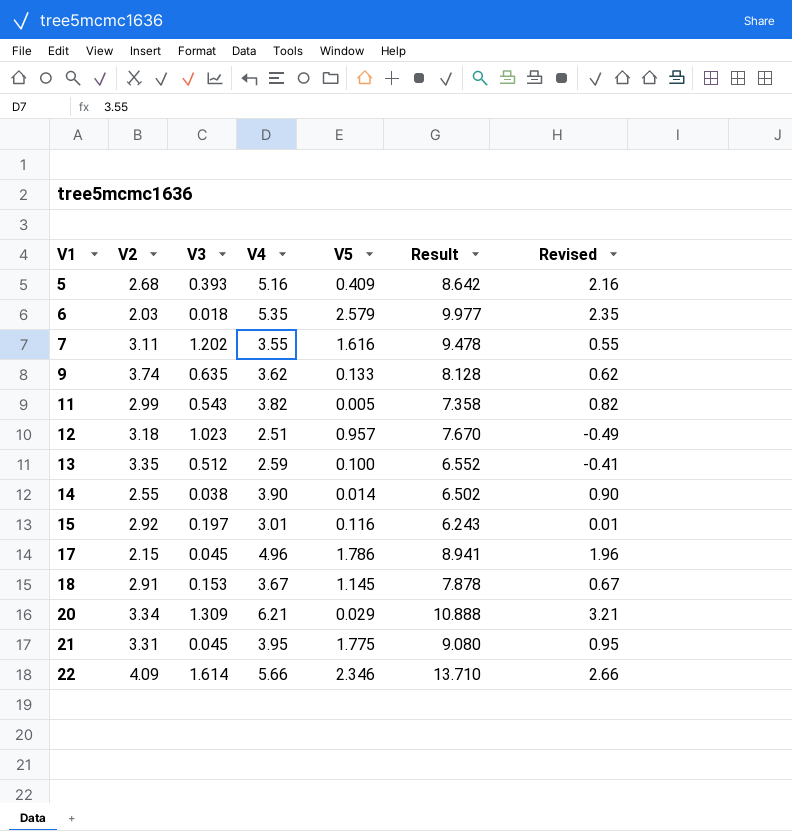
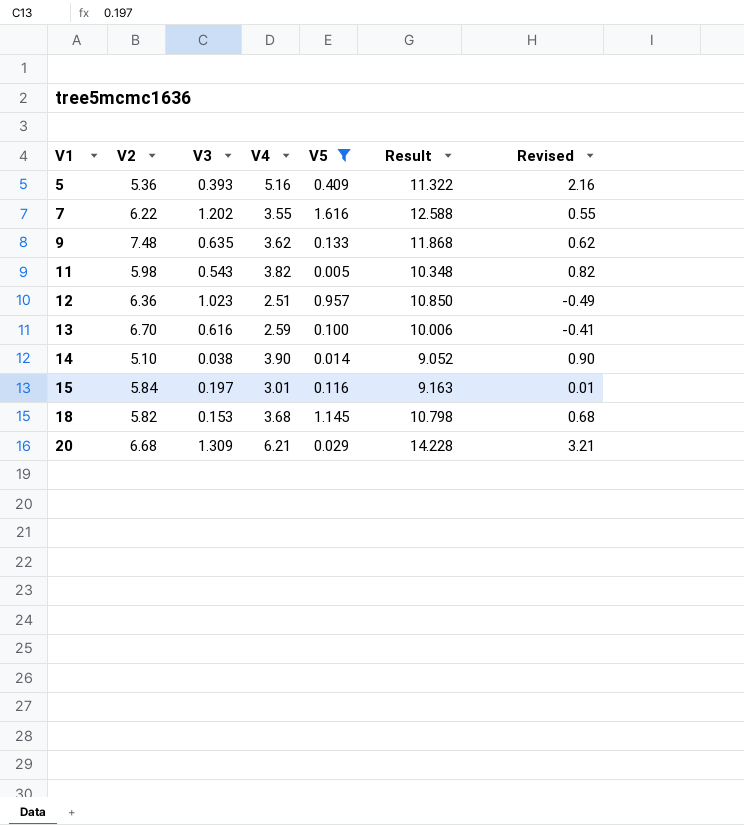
filter: none -> V5 <= 1.616
5 | V2: 2.68 -> 5.36
5 | Result: 8.642 -> 11.322
7 | V2: 3.11 -> 6.22
7 | Result: 9.478 -> 12.588
9 | V2: 3.74 -> 7.48
9 | Result: 8.128 -> 11.868
11 | V2: 2.99 -> 5.98
11 | Result: 7.358 -> 10.348
12 | V2: 3.18 -> 6.36
12 | Result: 7.670 -> 10.850
13 | V2: 3.35 -> 6.70
13 | V3: 0.512 -> 0.616
13 | Result: 6.552 -> 10.006
14 | V2: 2.55 -> 5.10
14 | Result: 6.502 -> 9.052
15 | V2: 2.92 -> 5.84
15 | Result: 6.243 -> 9.163
18 | V2: 2.91 -> 5.82
18 | V4: 3.67 -> 3.68
18 | Result: 7.878 -> 10.798
18 | Revised: 0.67 -> 0.68
20 | V2: 3.34 -> 6.68
20 | Result: 10.888 -> 14.228

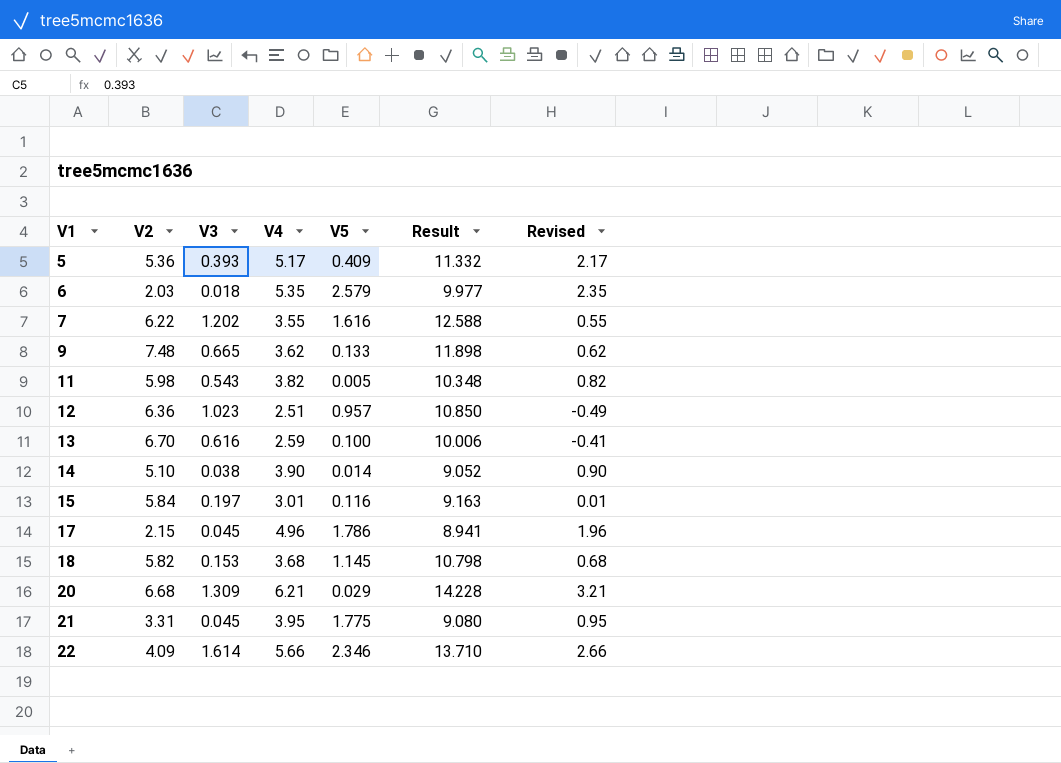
filter: V5 <= 1.616 -> none
5 | V4: 5.16 -> 5.17
5 | Result: 11.322 -> 11.332
5 | Revised: 2.16 -> 2.17
9 | V3: 0.635 -> 0.665
9 | Result: 11.868 -> 11.898

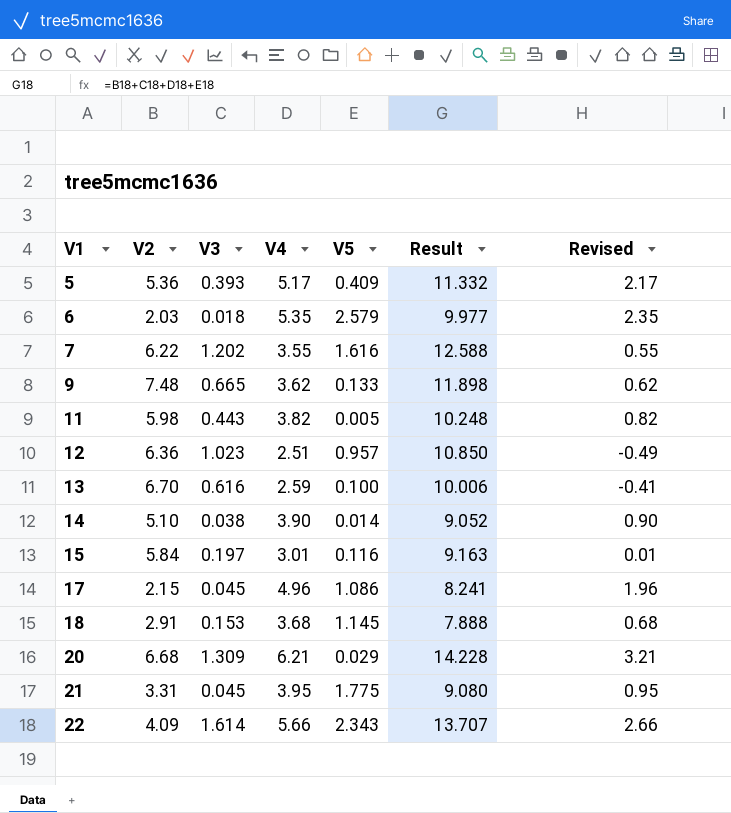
11 | V3: 0.543 -> 0.443
11 | Result: 10.348 -> 10.248
17 | V5: 1.786 -> 1.086
17 | Result: 8.941 -> 8.241
18 | V2: 5.82 -> 2.91
18 | Result: 10.798 -> 7.888
22 | V5: 2.346 -> 2.343
22 | Result: 13.710 -> 13.707

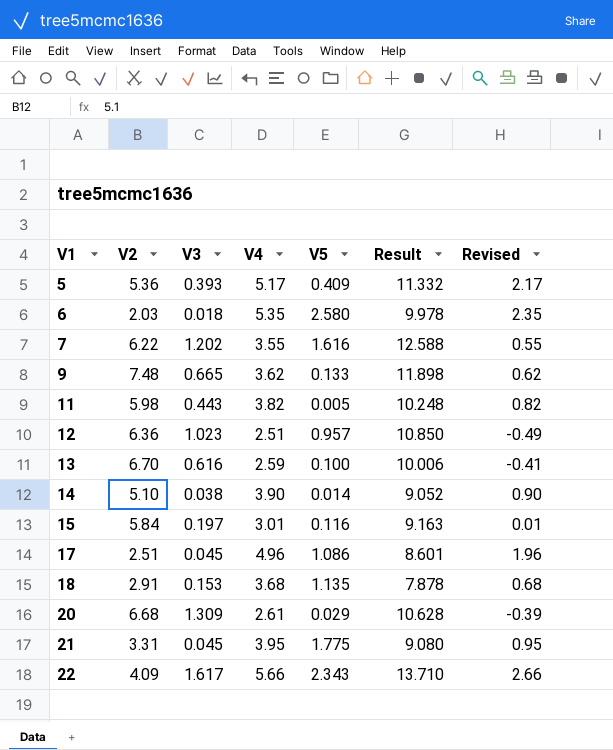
6 | V5: 2.579 -> 2.580
6 | Result: 9.977 -> 9.978
17 | V2: 2.15 -> 2.51
17 | Result: 8.241 -> 8.601
18 | V5: 1.145 -> 1.135
18 | Result: 7.888 -> 7.878
20 | V4: 6.21 -> 2.61
20 | Result: 14.228 -> 10.628
20 | Revised: 3.21 -> -0.39
22 | V3: 1.614 -> 1.617
22 | Result: 13.707 -> 13.710

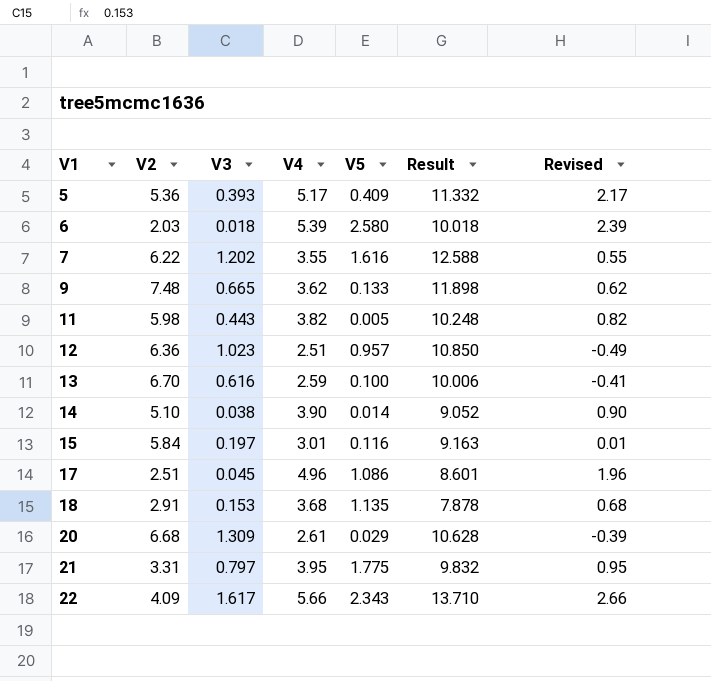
6 | V4: 5.35 -> 5.39
6 | Result: 9.978 -> 10.018
6 | Revised: 2.35 -> 2.39
21 | V3: 0.045 -> 0.797
21 | Result: 9.080 -> 9.832

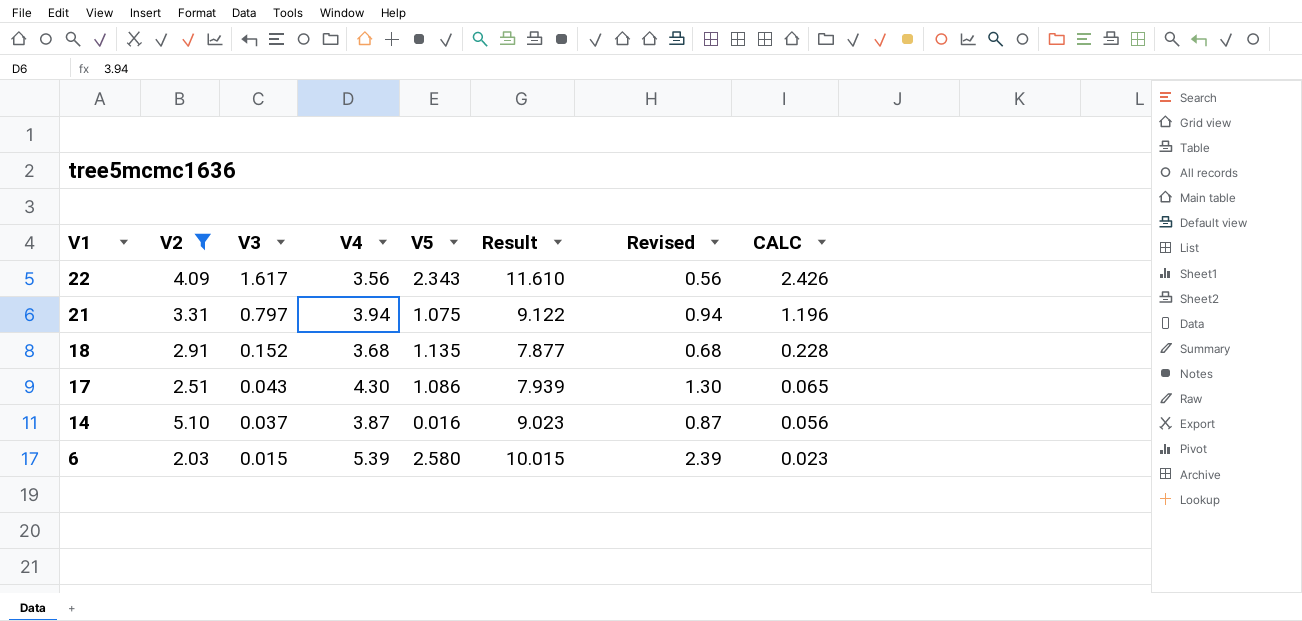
filter: none -> V2 <= 5.10
row order: V1 ascending -> V1 descending
column CALC | formula: none -> [V3] * 1.5
22 | V4: 5.66 -> 3.56
22 | Result: 13.710 -> 11.610
22 | Revised: 2.66 -> 0.56
21 | V4: 3.95 -> 3.94
21 | V5: 1.775 -> 1.075
21 | Result: 9.832 -> 9.122
21 | Revised: 0.95 -> 0.94
18 | V3: 0.153 -> 0.152
18 | Result: 7.878 -> 7.877
17 | V3: 0.045 -> 0.043
17 | V4: 4.96 -> 4.30
17 | Result: 8.601 -> 7.939
17 | Revised: 1.96 -> 1.30
14 | V3: 0.038 -> 0.037
14 | V4: 3.90 -> 3.87
14 | V5: 0.014 -> 0.016
14 | Result: 9.052 -> 9.023
14 | Revised: 0.90 -> 0.87
6 | V3: 0.018 -> 0.015
6 | Result: 10.018 -> 10.015

